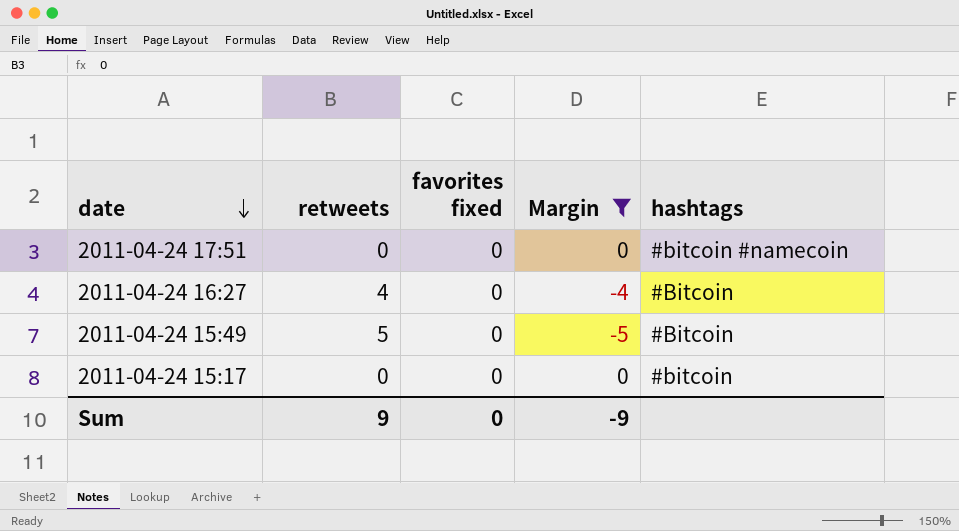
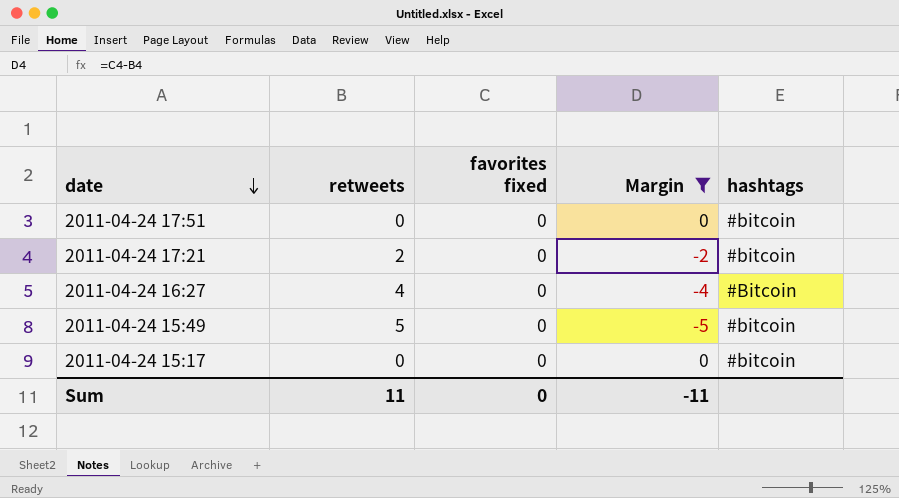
2011-04-24 17:51 | hashtags: #bitcoin #namecoin -> #bitcoin
row 2011-04-24 17:21: none -> 2 | 0 | -2 | #bitcoin
2011-04-24 15:49 | hashtags: #Bitcoin -> #bitcoin
Sum | retweets: 9 -> 11
Sum | Margin: -9 -> -11

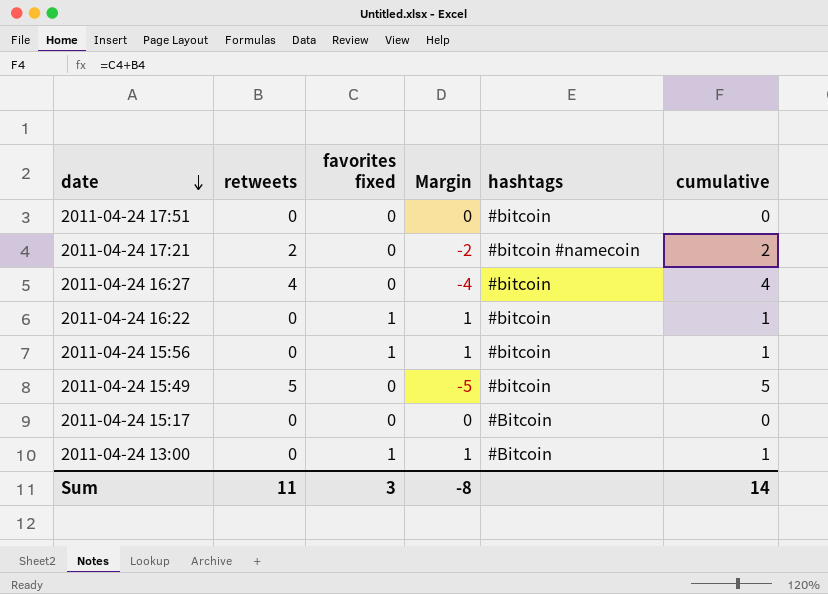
filter: Margin != 1 -> none
column cumulative | formula: none -> [retweets] + [favorites fixed]
2011-04-24 17:21 | hashtags: #bitcoin -> #bitcoin #namecoin
2011-04-24 16:27 | hashtags: #Bitcoin -> #bitcoin
2011-04-24 15:17 | hashtags: #bitcoin -> #Bitcoin
Sum | favorites fixed: 0 -> 3
Sum | Margin: -11 -> -8

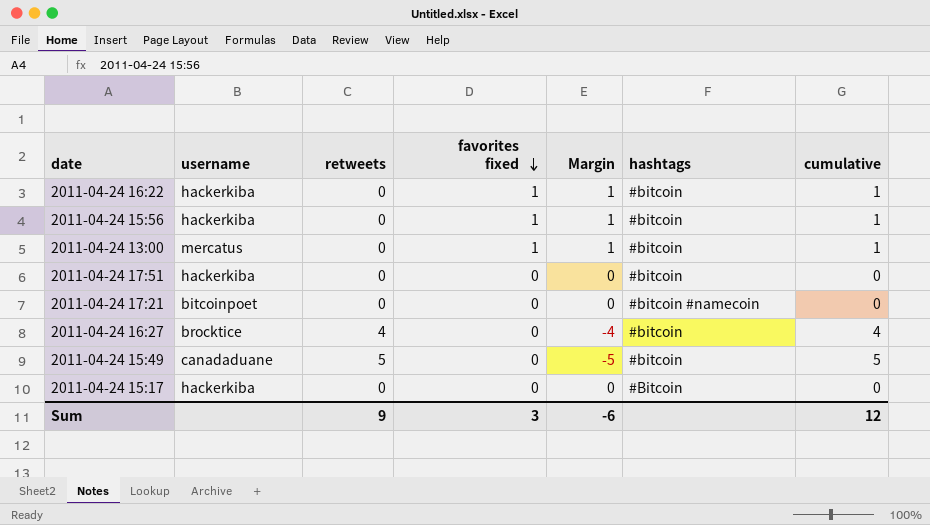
row order: date descending -> favorites fixed descending
column username | position: none -> 2
2011-04-24 13:00 | hashtags: #Bitcoin -> #bitcoin
2011-04-24 17:21 | retweets: 2 -> 0
2011-04-24 17:21 | Margin: -2 -> 0
2011-04-24 17:21 | cumulative: 2 -> 0
Sum | retweets: 11 -> 9
Sum | Margin: -8 -> -6
Sum | cumulative: 14 -> 12

